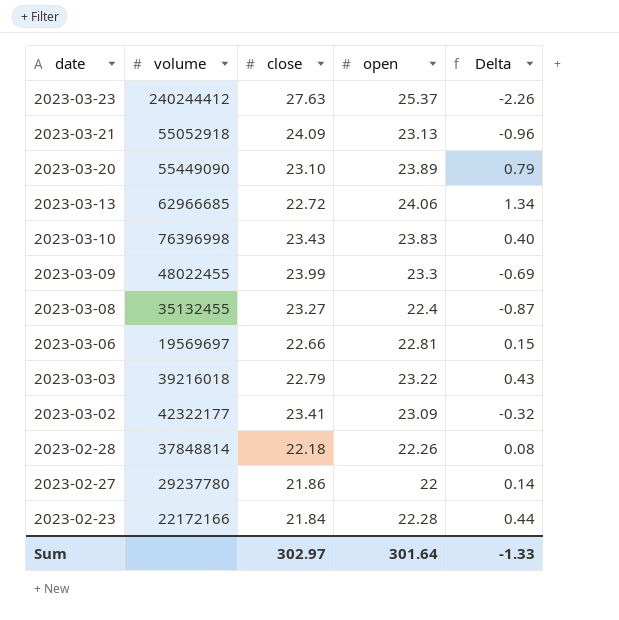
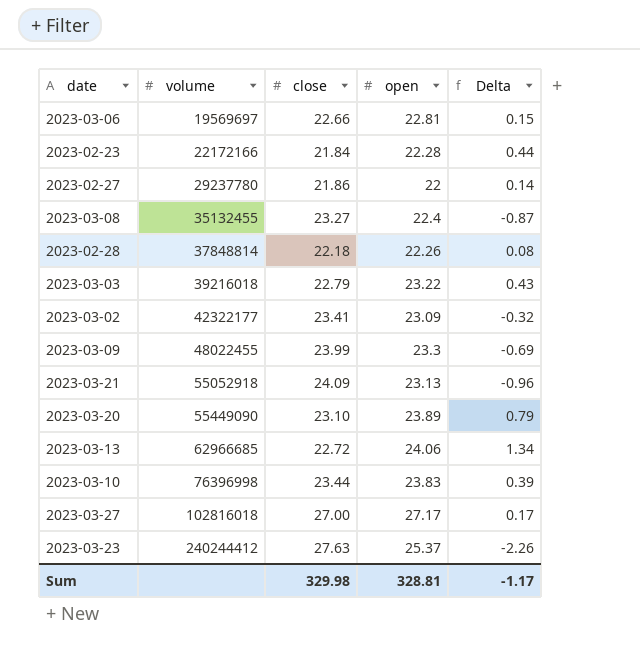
row order: date descending -> volume ascending
2023-03-10 | close: 23.43 -> 23.44
2023-03-10 | Delta: 0.40 -> 0.39
row 2023-03-27: none -> 102816018 | 27.00 | 27.17 | 0.17
Sum | close: 302.97 -> 329.98
Sum | open: 301.64 -> 328.81
Sum | Delta: -1.33 -> -1.17

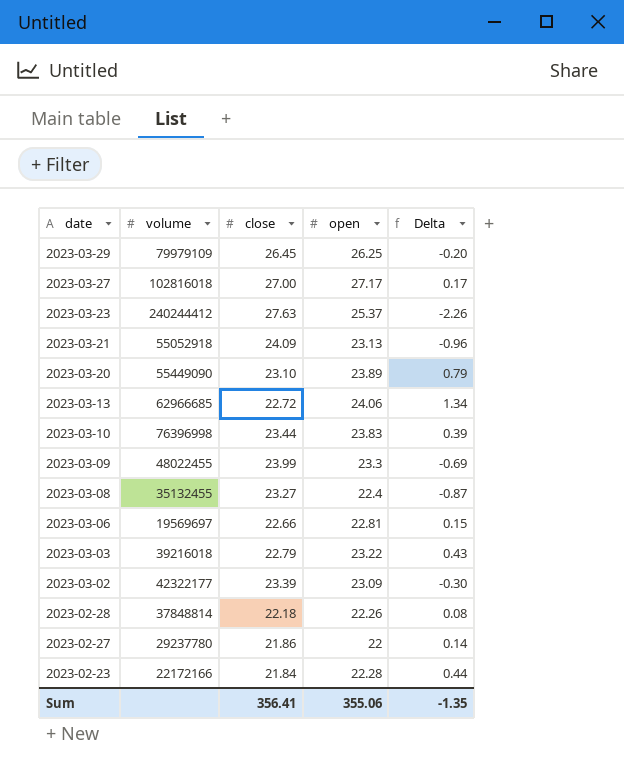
row order: volume ascending -> date descending
row 2023-03-29: none -> 79979109 | 26.45 | 26.25 | -0.20
2023-03-02 | close: 23.41 -> 23.39
2023-03-02 | Delta: -0.32 -> -0.30
Sum | close: 329.98 -> 356.41
Sum | open: 328.81 -> 355.06
Sum | Delta: -1.17 -> -1.35

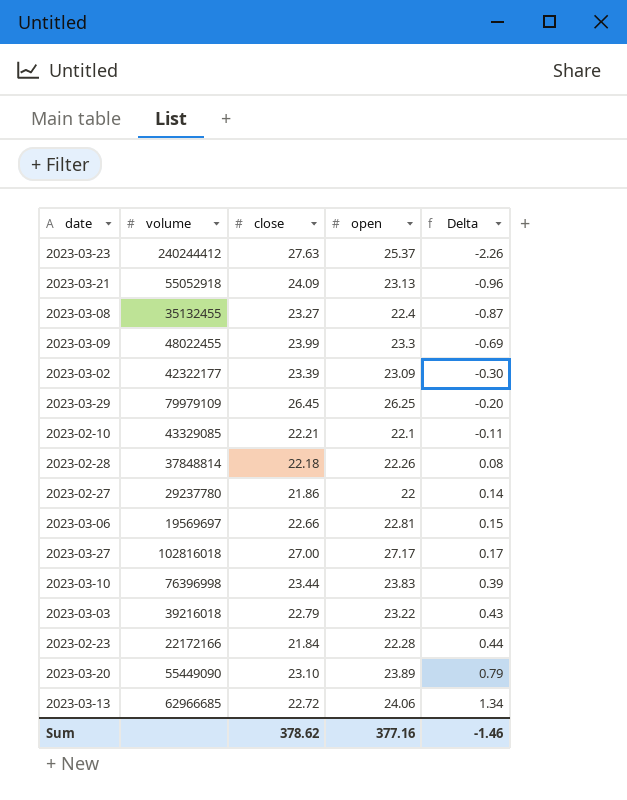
row order: date descending -> Delta ascending
row 2023-02-10: none -> 43329085 | 22.21 | 22.1 | -0.11
Sum | close: 356.41 -> 378.62
Sum | open: 355.06 -> 377.16
Sum | Delta: -1.35 -> -1.46

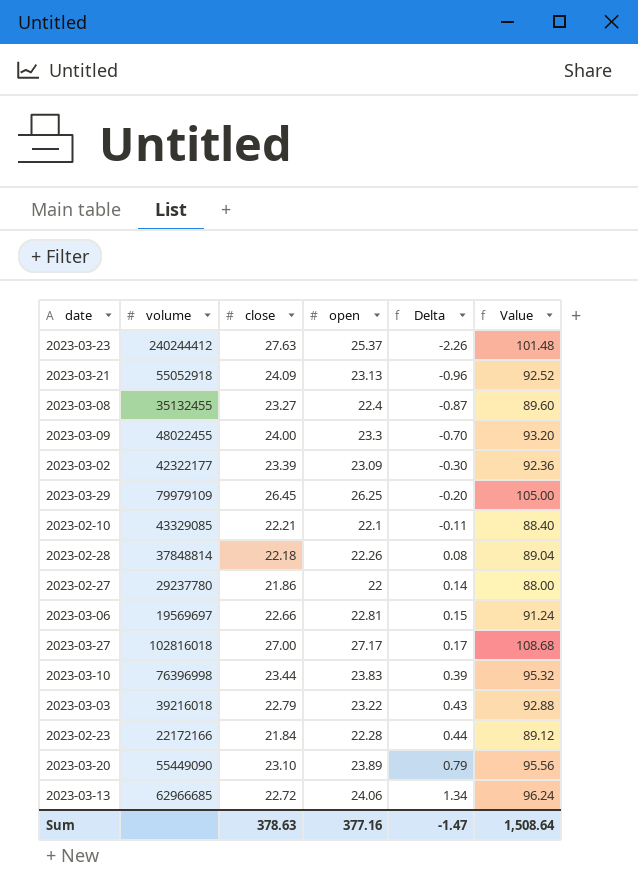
column Value | formula: none -> [open] * 4
2023-03-09 | close: 23.99 -> 24.00
2023-03-09 | Delta: -0.69 -> -0.70
Sum | close: 378.62 -> 378.63
Sum | Delta: -1.46 -> -1.47

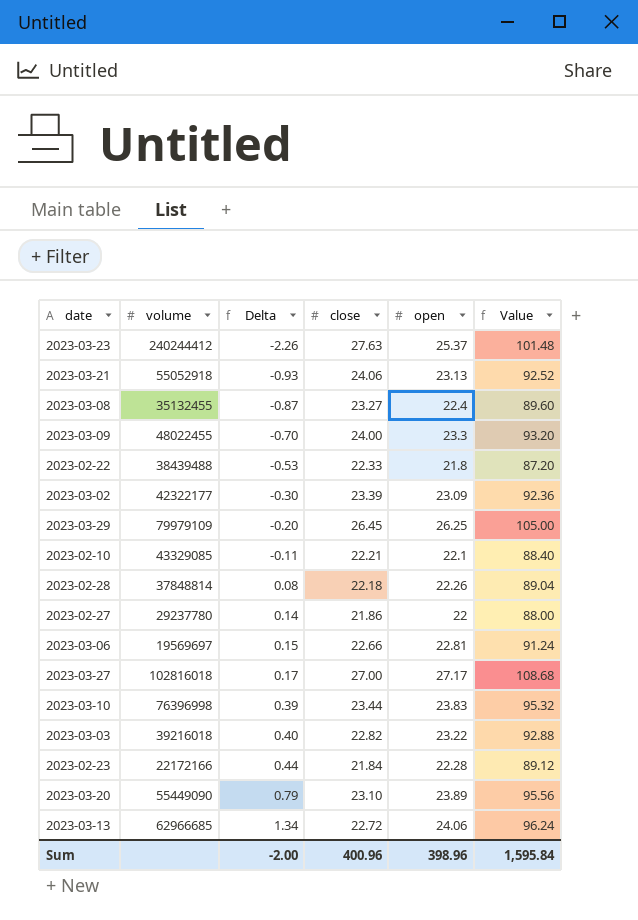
column Delta | position: 5 -> 3
2023-03-21 | Delta: -0.96 -> -0.93
2023-03-21 | close: 24.09 -> 24.06
row 2023-02-22: none -> 38439488 | -0.53 | 22.33 | 21.8 | 87.20
2023-03-03 | Delta: 0.43 -> 0.40
2023-03-03 | close: 22.79 -> 22.82
Sum | Delta: -1.47 -> -2.00
Sum | close: 378.63 -> 400.96
Sum | open: 377.16 -> 398.96
Sum | Value: 1,508.64 -> 1,595.84

